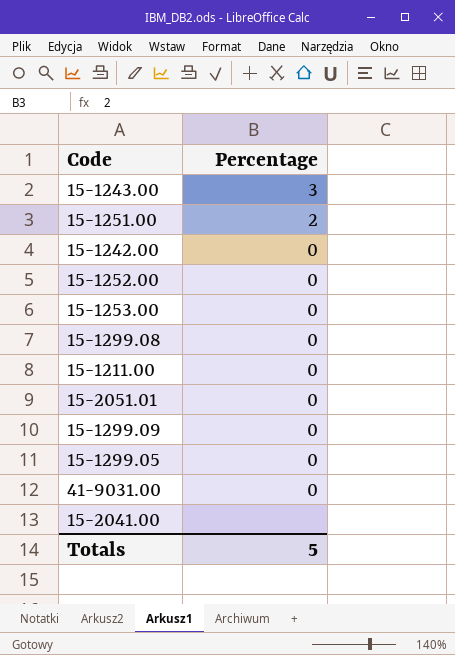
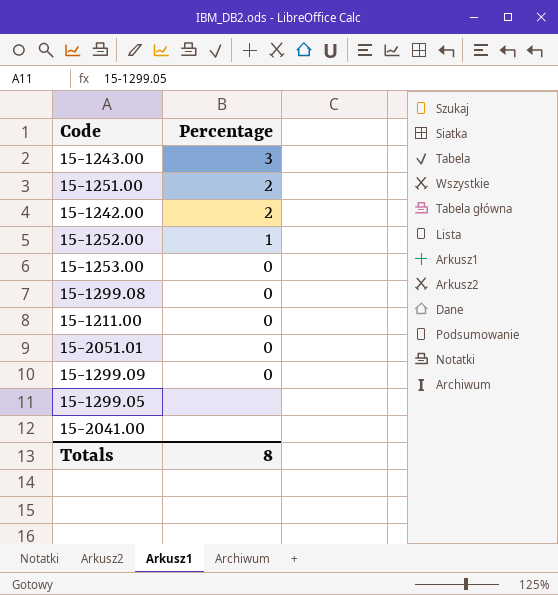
row 41-9031.00: 0 -> none
15-1242.00 | Percentage: 0 -> 2
15-1252.00 | Percentage: 0 -> 1
15-1299.05 | Percentage: 0 -> none
Totals | Percentage: 5 -> 8

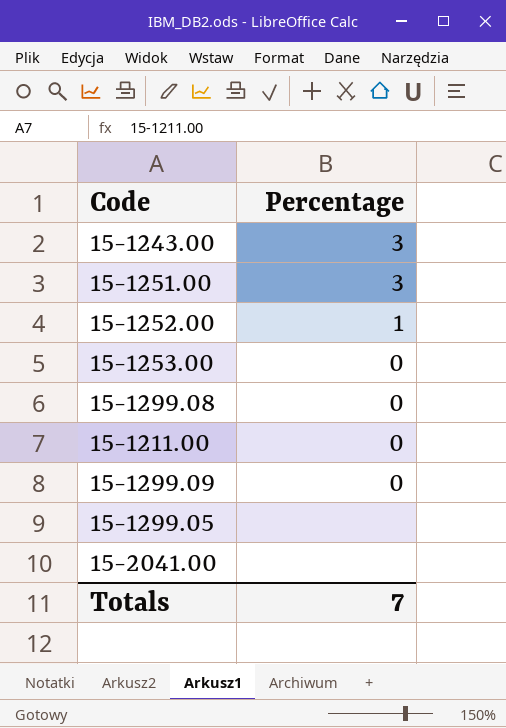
row 15-1242.00: 2 -> none
row 15-2051.01: 0 -> none
15-1251.00 | Percentage: 2 -> 3
Totals | Percentage: 8 -> 7

